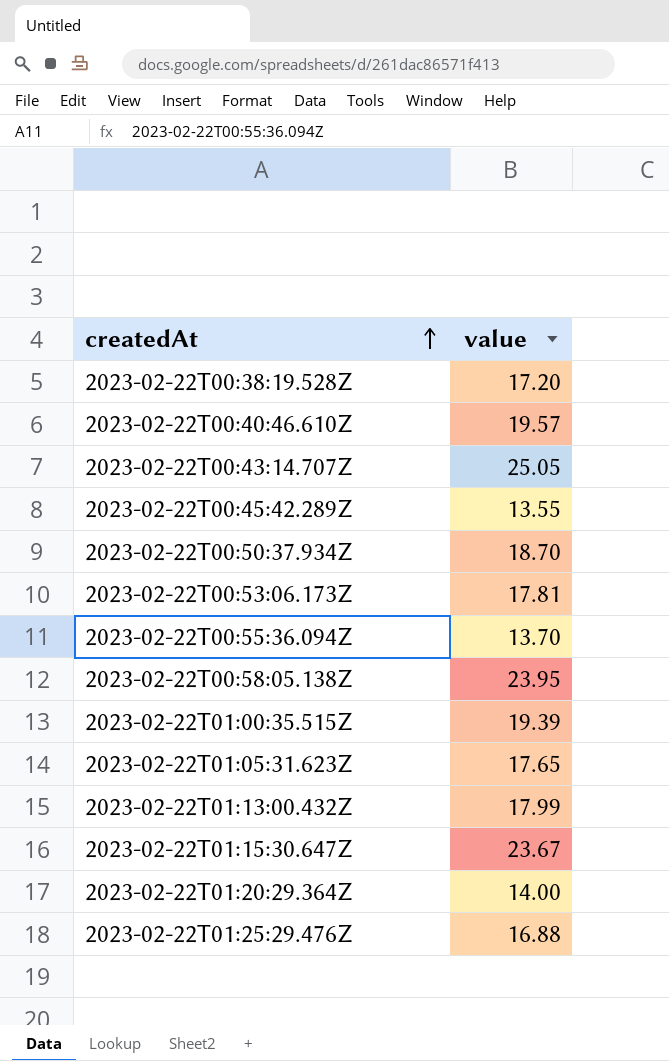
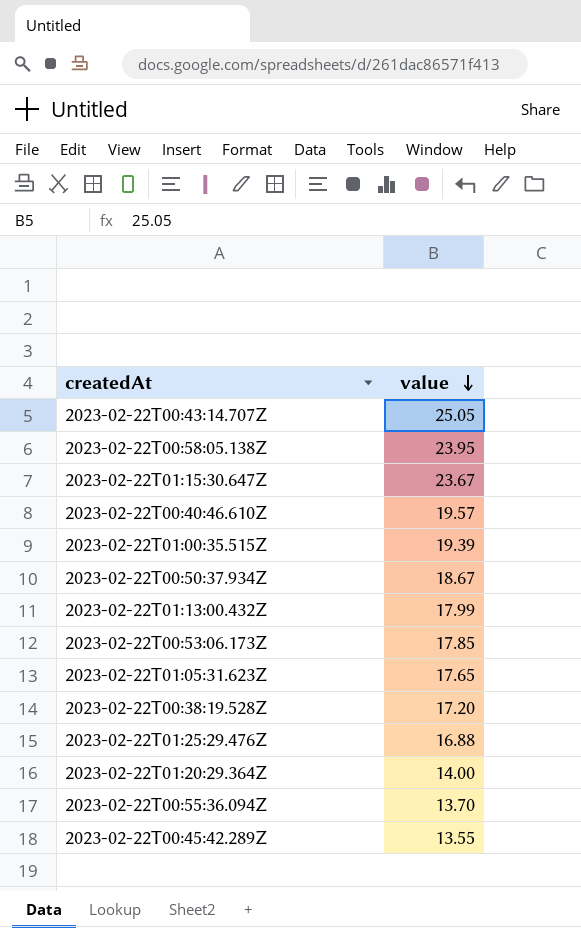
row order: createdAt ascending -> value descending
2023-02-22T00:50:37.934Z | value: 18.70 -> 18.67
2023-02-22T00:53:06.173Z | value: 17.81 -> 17.85

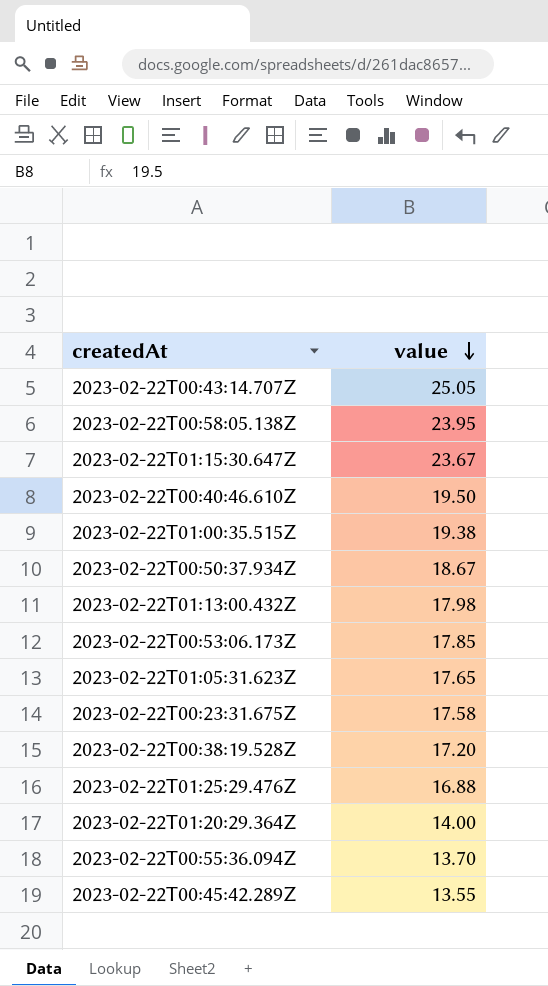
2023-02-22T00:40:46.610Z | value: 19.57 -> 19.50
2023-02-22T01:00:35.515Z | value: 19.39 -> 19.38
2023-02-22T01:13:00.432Z | value: 17.99 -> 17.98
row 2023-02-22T00:23:31.675Z: none -> 17.58

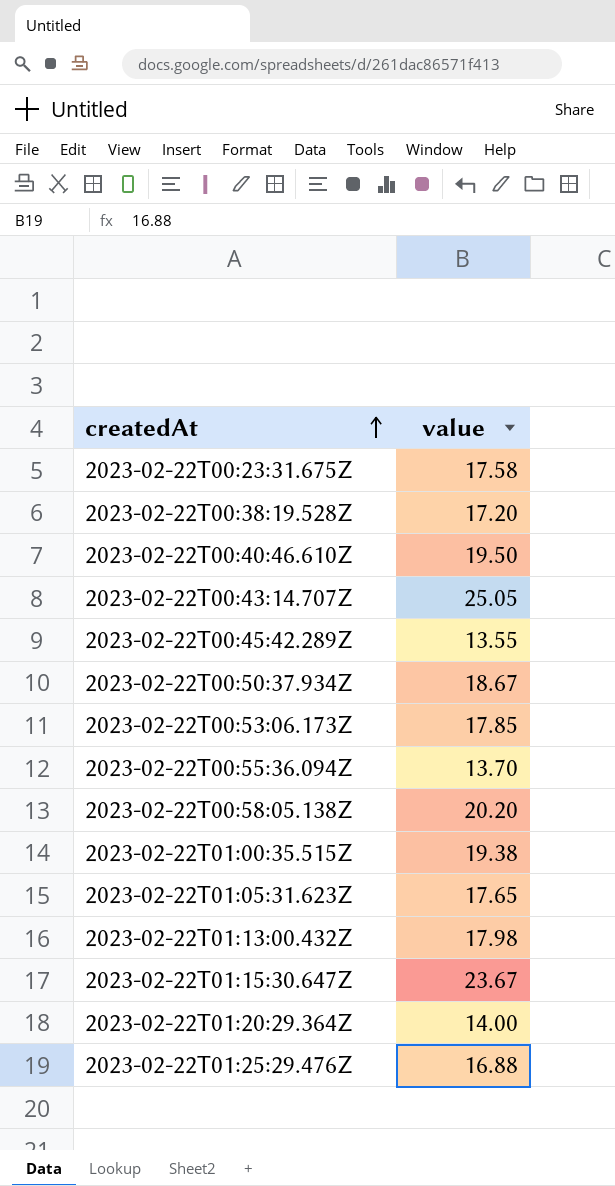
row order: value descending -> createdAt ascending
2023-02-22T00:58:05.138Z | value: 23.95 -> 20.20

